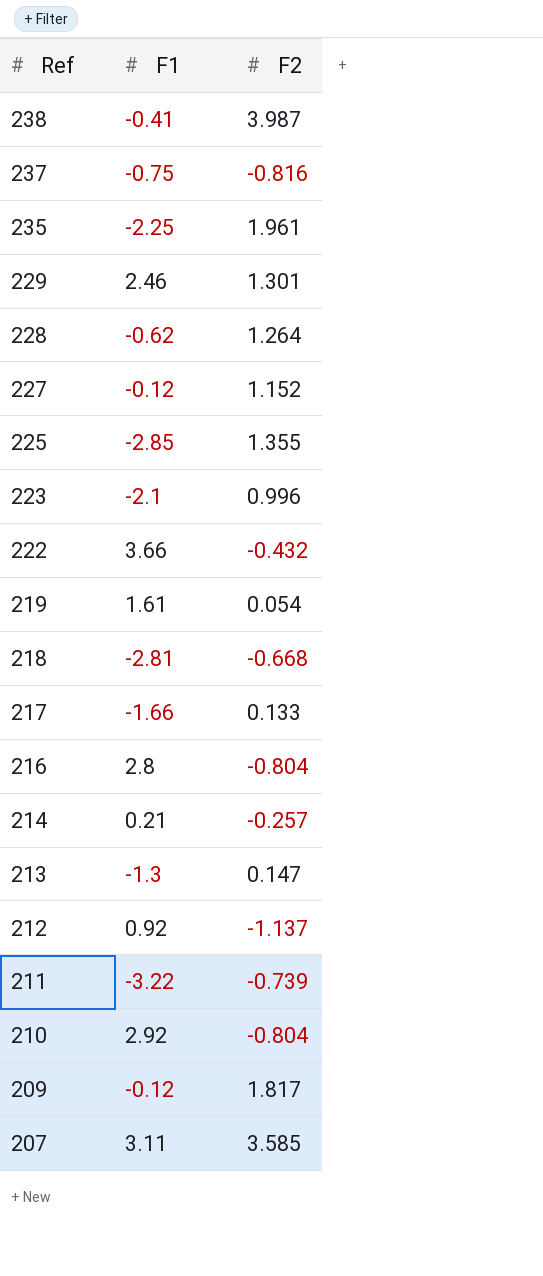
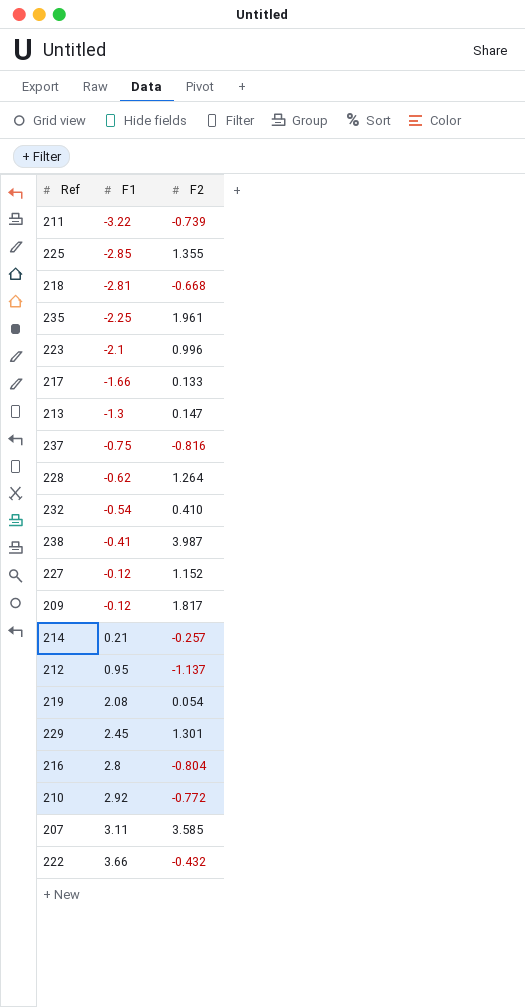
row order: Ref descending -> F1 ascending
row 232: none -> -0.54 | 0.410
212 | F1: 0.92 -> 0.95
219 | F1: 1.61 -> 2.08
229 | F1: 2.46 -> 2.45
210 | F2: -0.804 -> -0.772

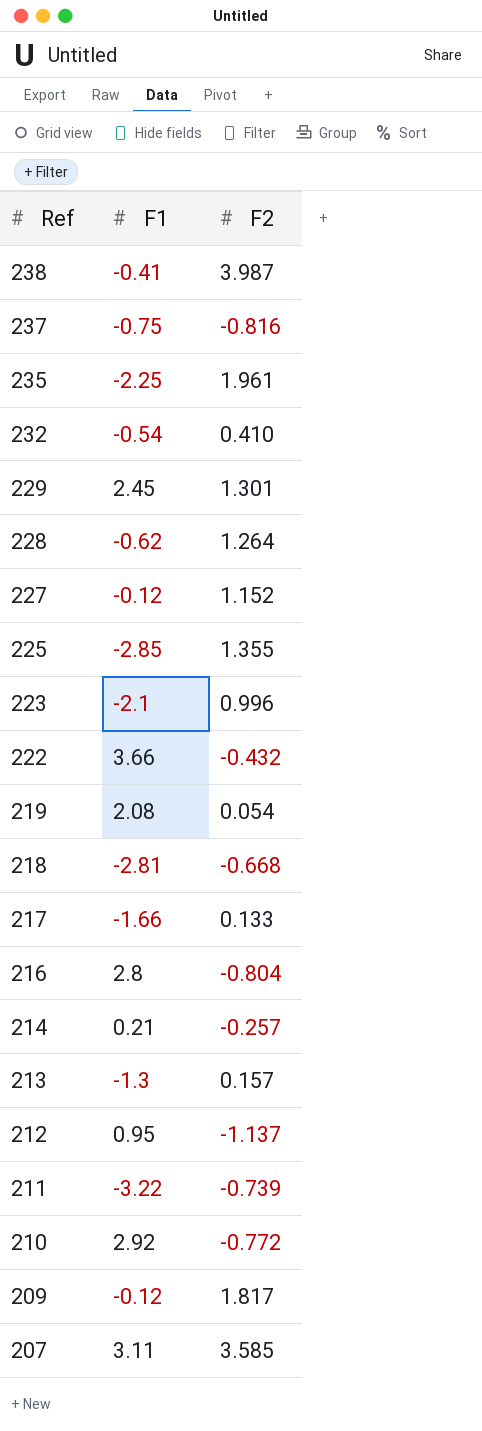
row order: F1 ascending -> Ref descending
213 | F2: 0.147 -> 0.157

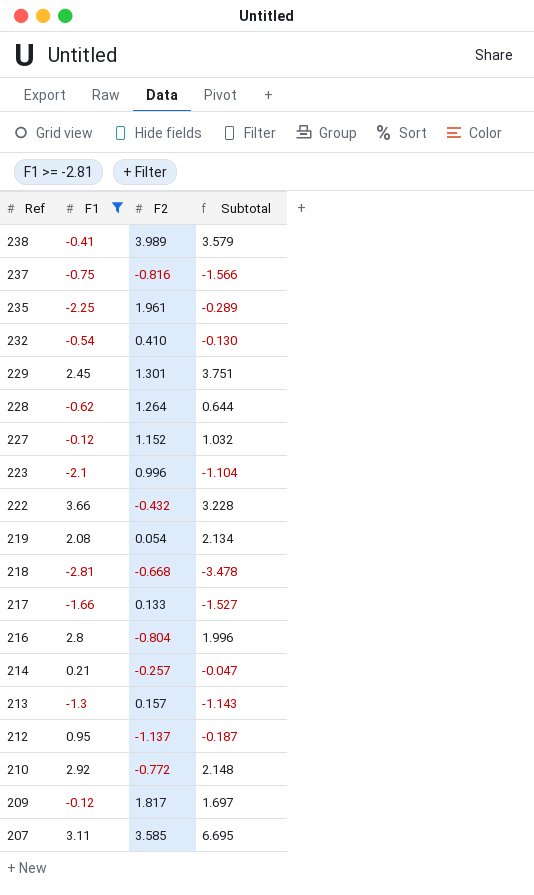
filter: none -> F1 >= -2.81
column Subtotal | formula: none -> [F1] + [F2]
238 | F2: 3.987 -> 3.989

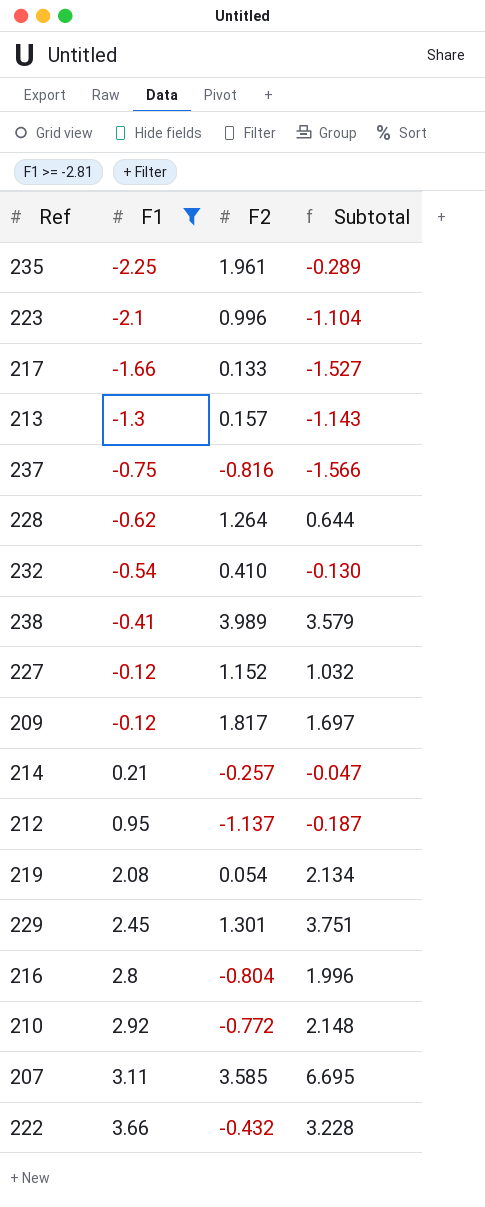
row order: Ref descending -> F1 ascending
row 218: -2.81 | -0.668 | -3.478 -> none

